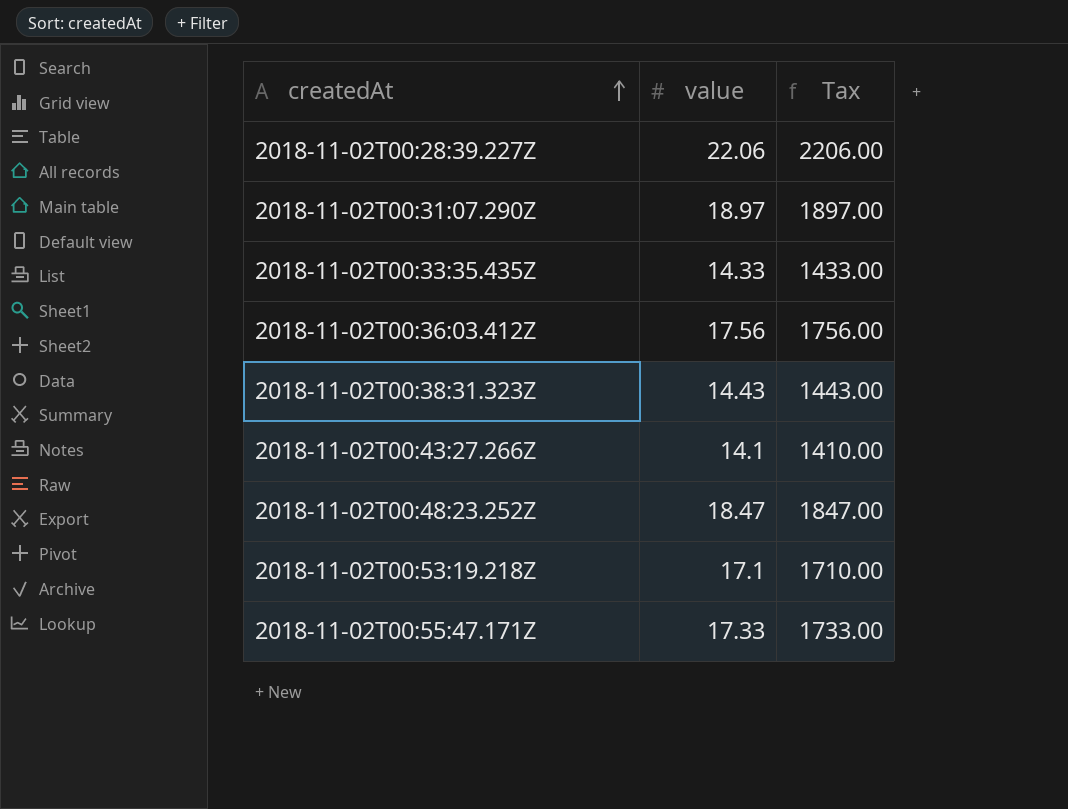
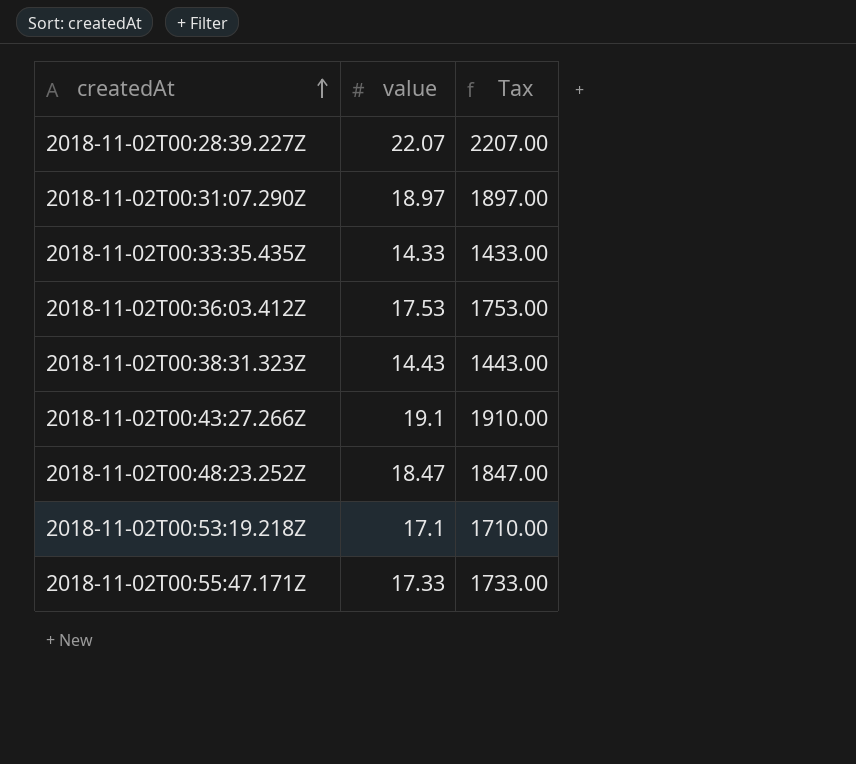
2018-11-02T00:28:39.227Z | value: 22.06 -> 22.07
2018-11-02T00:28:39.227Z | Tax: 2206.00 -> 2207.00
2018-11-02T00:36:03.412Z | value: 17.56 -> 17.53
2018-11-02T00:36:03.412Z | Tax: 1756.00 -> 1753.00
2018-11-02T00:43:27.266Z | value: 14.1 -> 19.1
2018-11-02T00:43:27.266Z | Tax: 1410.00 -> 1910.00

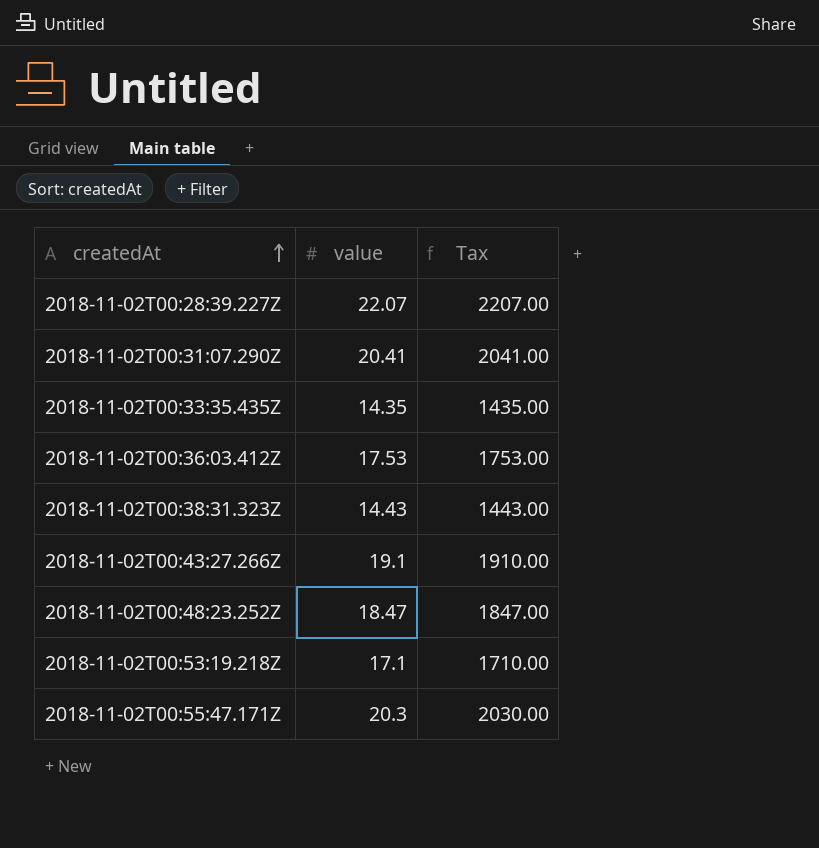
2018-11-02T00:31:07.290Z | value: 18.97 -> 20.41
2018-11-02T00:31:07.290Z | Tax: 1897.00 -> 2041.00
2018-11-02T00:33:35.435Z | value: 14.33 -> 14.35
2018-11-02T00:33:35.435Z | Tax: 1433.00 -> 1435.00
2018-11-02T00:55:47.171Z | value: 17.33 -> 20.3
2018-11-02T00:55:47.171Z | Tax: 1733.00 -> 2030.00

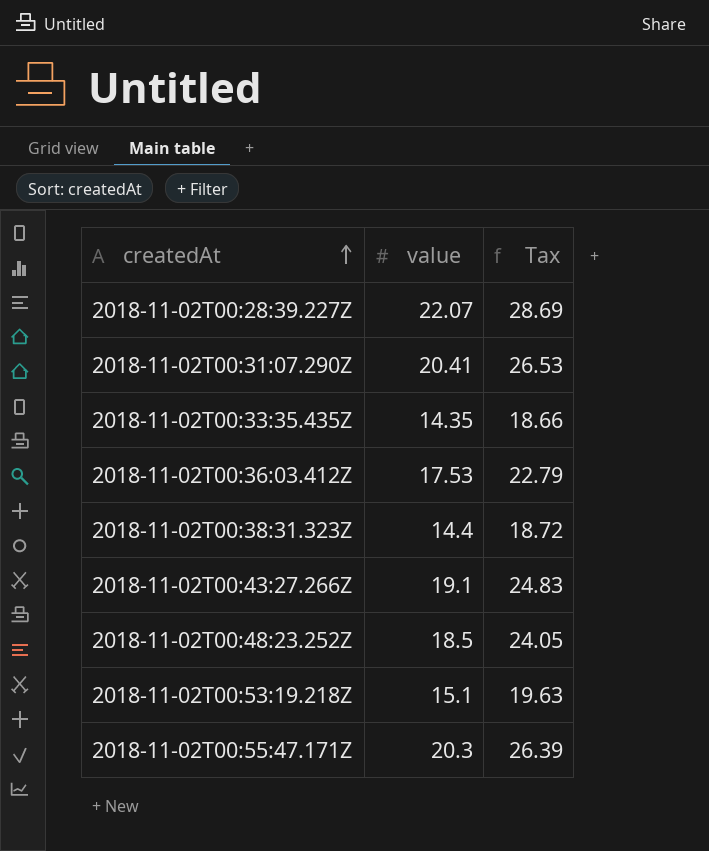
column Tax | formula: [value] * 100 -> [value] * 1.3
2018-11-02T00:38:31.323Z | value: 14.43 -> 14.4
2018-11-02T00:48:23.252Z | value: 18.47 -> 18.5
2018-11-02T00:53:19.218Z | value: 17.1 -> 15.1

